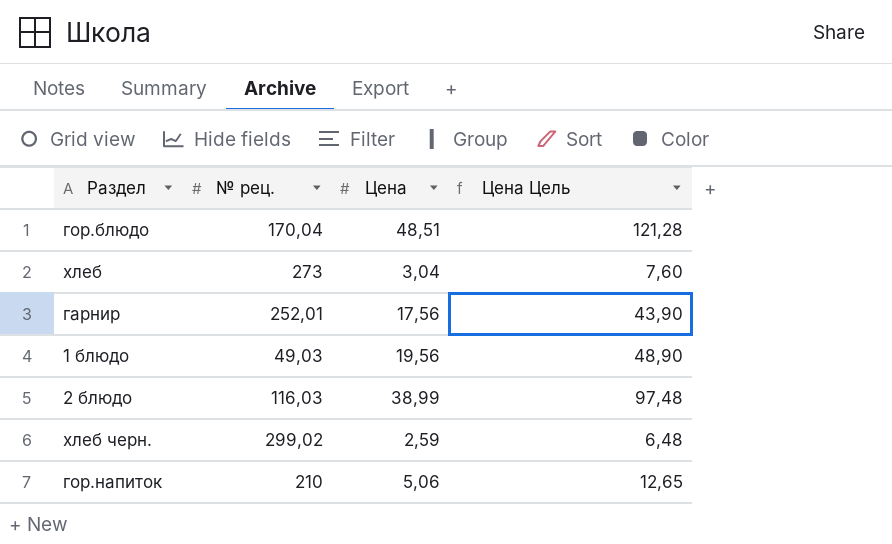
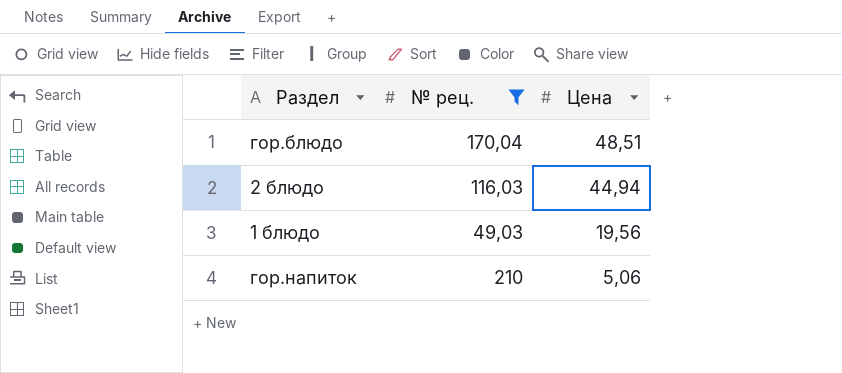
filter: none -> № рец. <= 210
row order: none -> Цена descending
column Цена Цель | formula: [Цена] * 2,5 -> none
2 блюдо | Цена: 38,99 -> 44,94

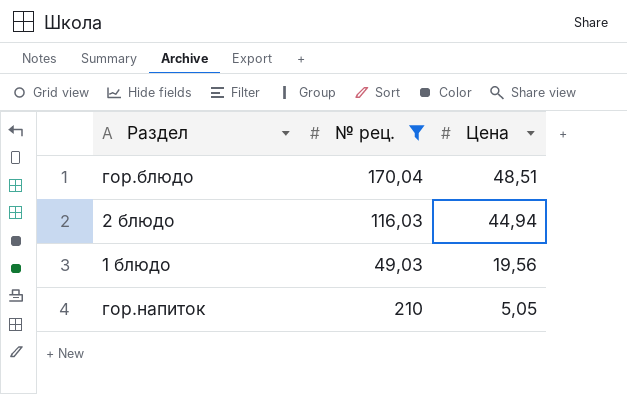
гор.напиток | Цена: 5,06 -> 5,05

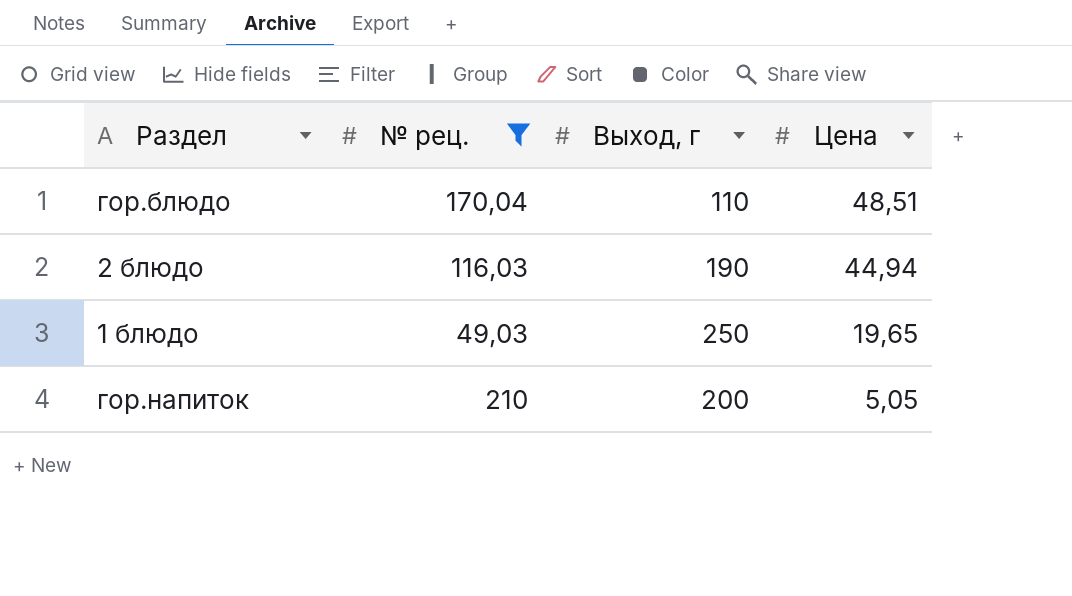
column Выход, г | position: none -> 3
1 блюдо | Цена: 19,56 -> 19,65

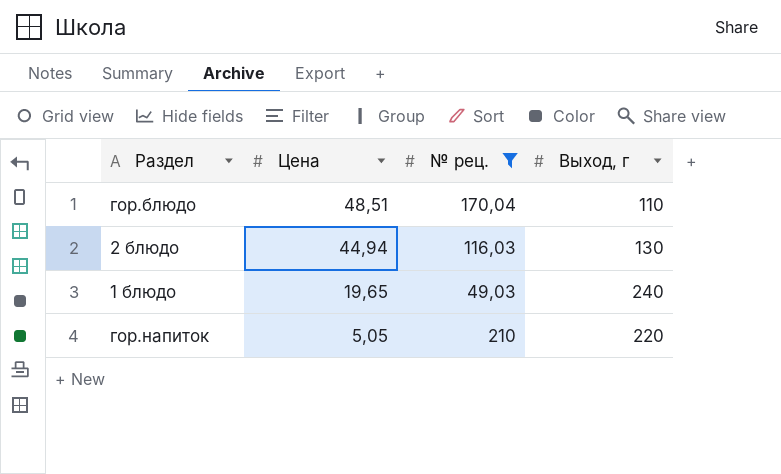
column Цена | position: 4 -> 2
2 блюдо | Выход, г: 190 -> 130
1 блюдо | Выход, г: 250 -> 240
гор.напиток | Выход, г: 200 -> 220

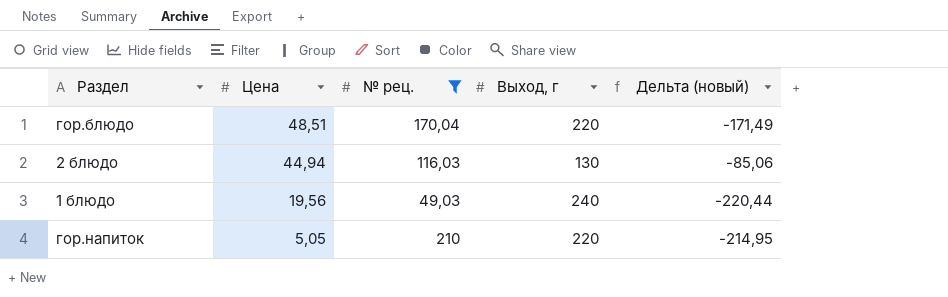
column Дельта (новый) | formula: none -> [Цена] - [Выход, г]
гор.блюдо | Выход, г: 110 -> 220
1 блюдо | Цена: 19,65 -> 19,56

